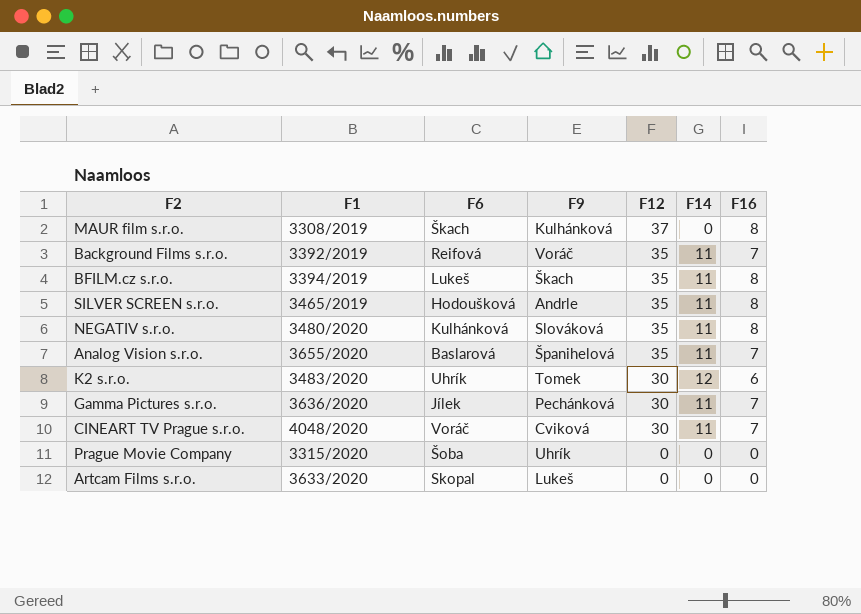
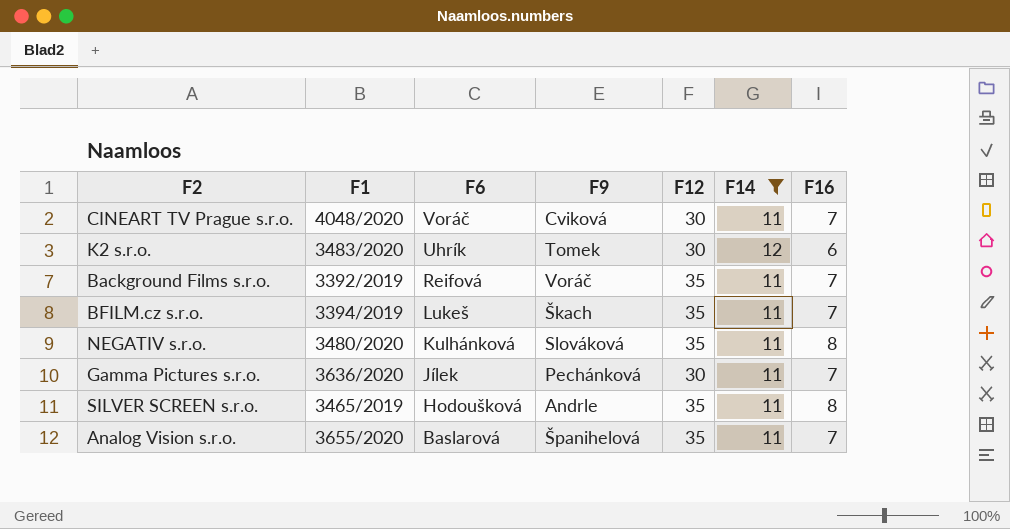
filter: none -> F14 != 0
row order: F12 descending -> F6 descending
BFILM.cz s.r.o. | F16: 8 -> 7

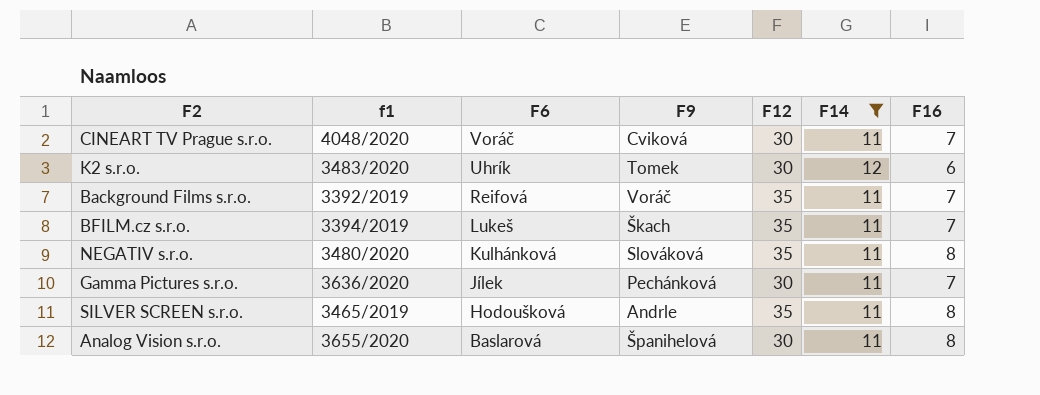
column name: F1 -> f1
Analog Vision s.r.o. | F12: 35 -> 30
Analog Vision s.r.o. | F16: 7 -> 8

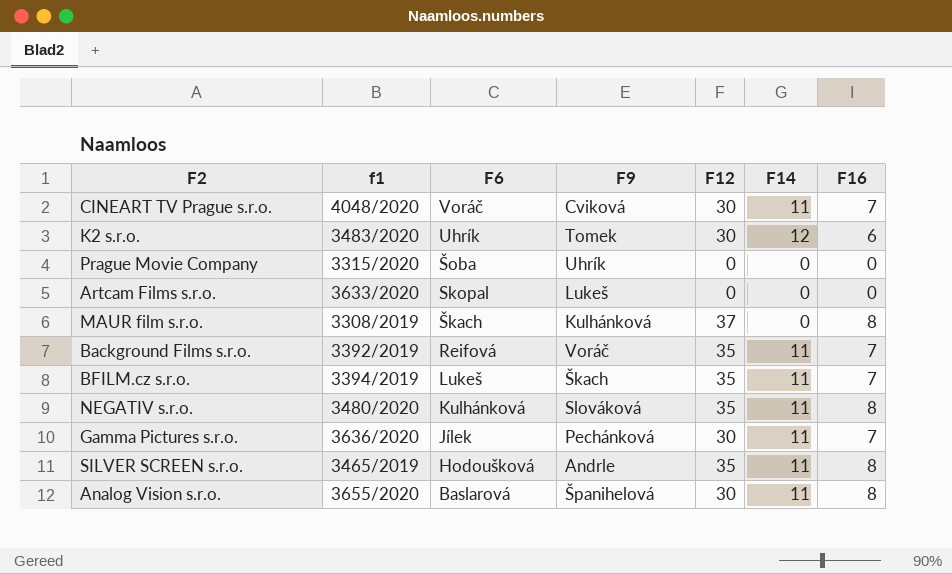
filter: F14 != 0 -> none

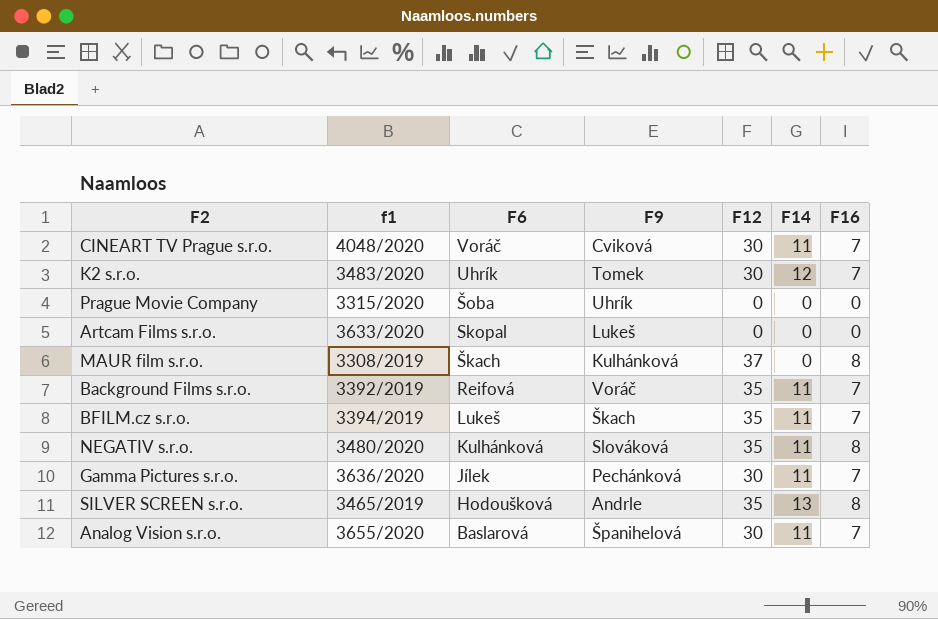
K2 s.r.o. | F16: 6 -> 7
SILVER SCREEN s.r.o. | F14: 11 -> 13
Analog Vision s.r.o. | F16: 8 -> 7

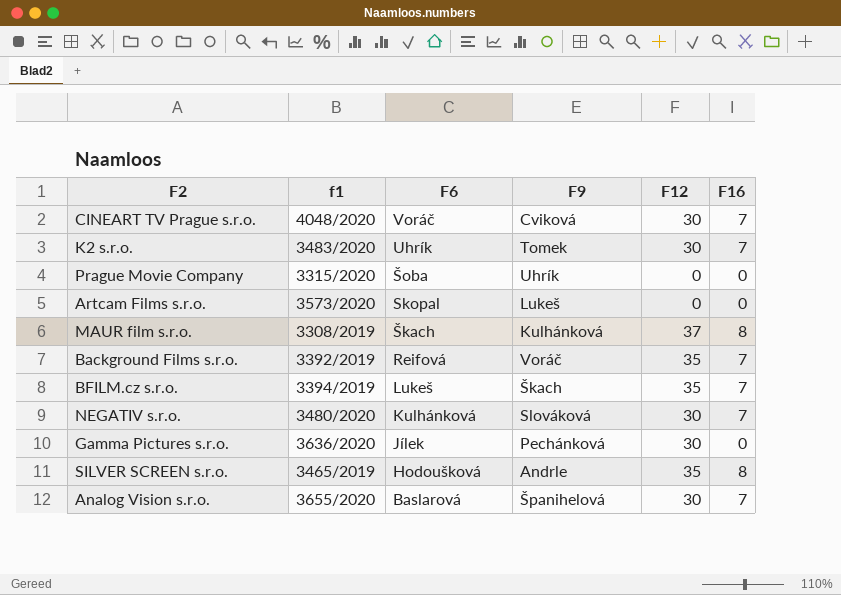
column F14 | position: 6 -> none
Artcam Films s.r.o. | f1: 3633/2020 -> 3573/2020
NEGATIV s.r.o. | F12: 35 -> 30
NEGATIV s.r.o. | F16: 8 -> 7
Gamma Pictures s.r.o. | F16: 7 -> 0

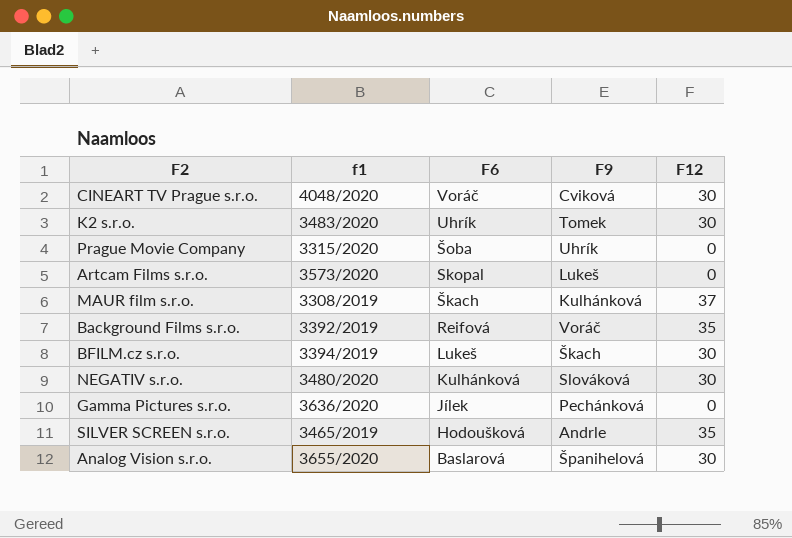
column F16 | position: 6 -> none
BFILM.cz s.r.o. | F12: 35 -> 30
Gamma Pictures s.r.o. | F12: 30 -> 0

